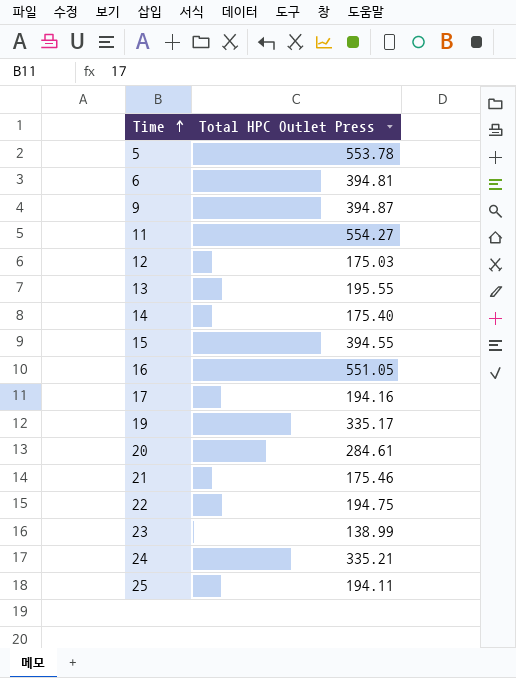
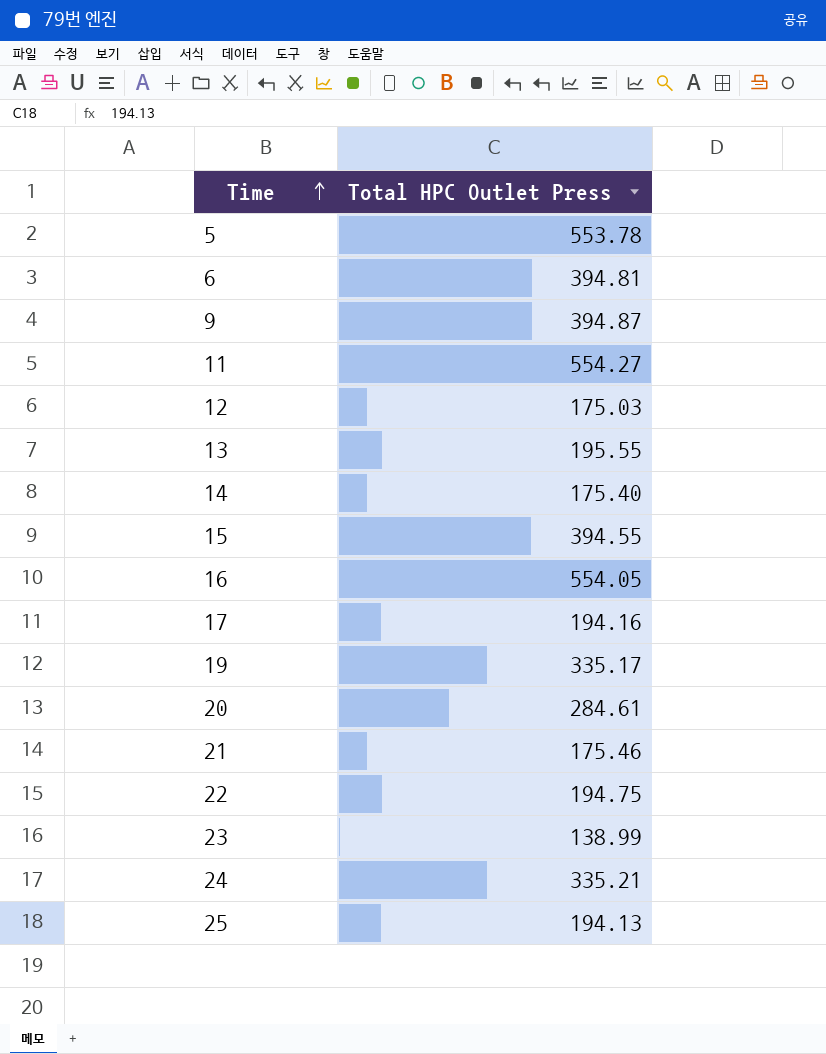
16 | Total HPC Outlet Press: 551.05 -> 554.05
25 | Total HPC Outlet Press: 194.11 -> 194.13

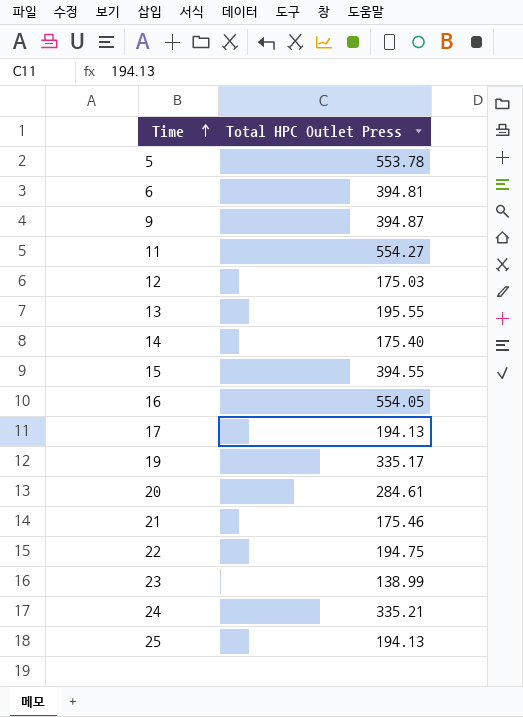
17 | Total HPC Outlet Press: 194.16 -> 194.13

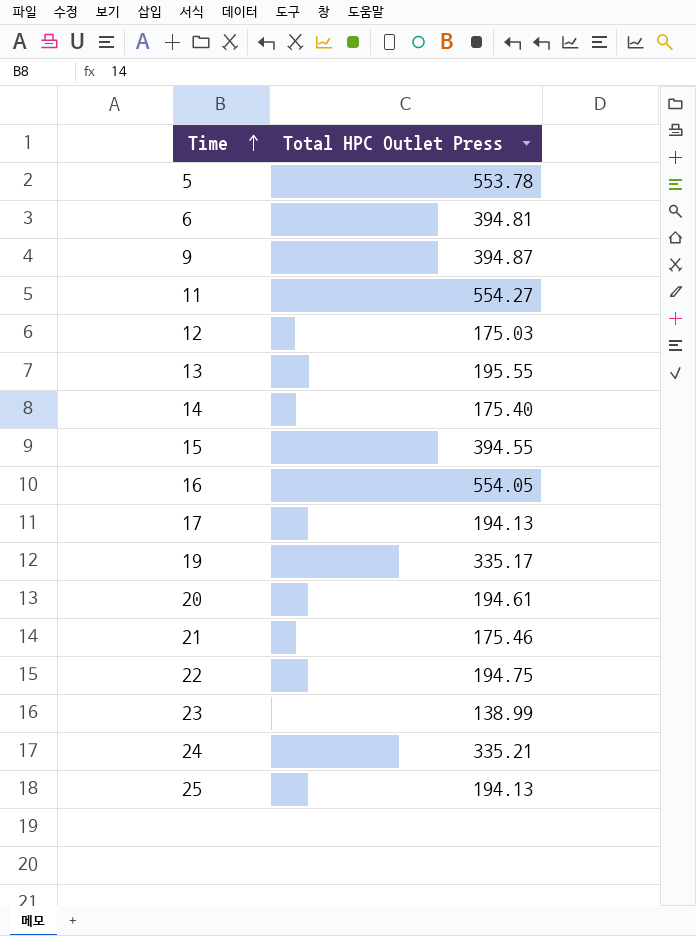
20 | Total HPC Outlet Press: 284.61 -> 194.61

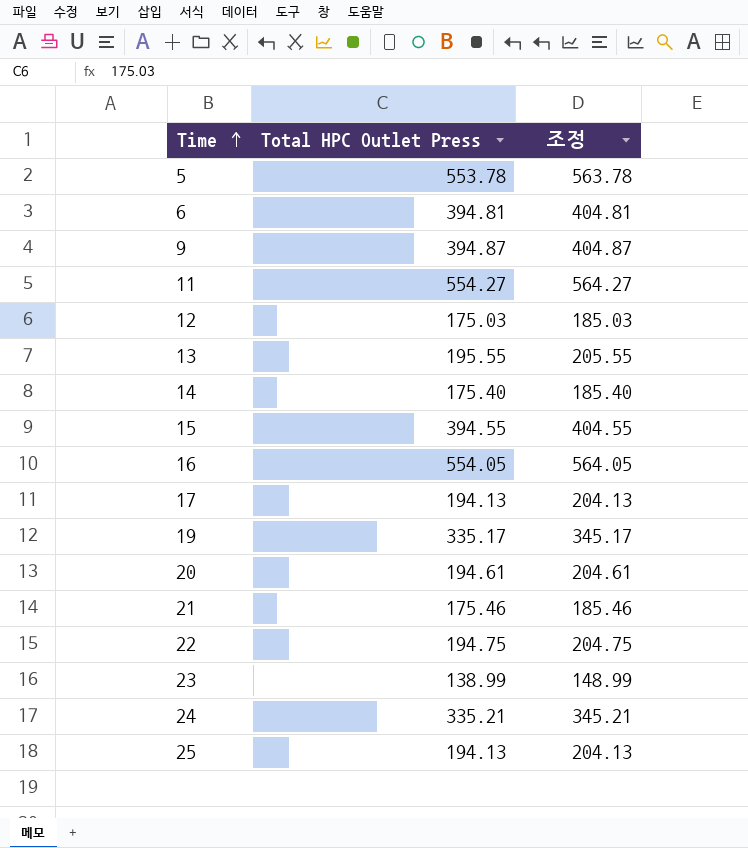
column 조정 | formula: none -> [Total HPC Outlet Press] + 10

